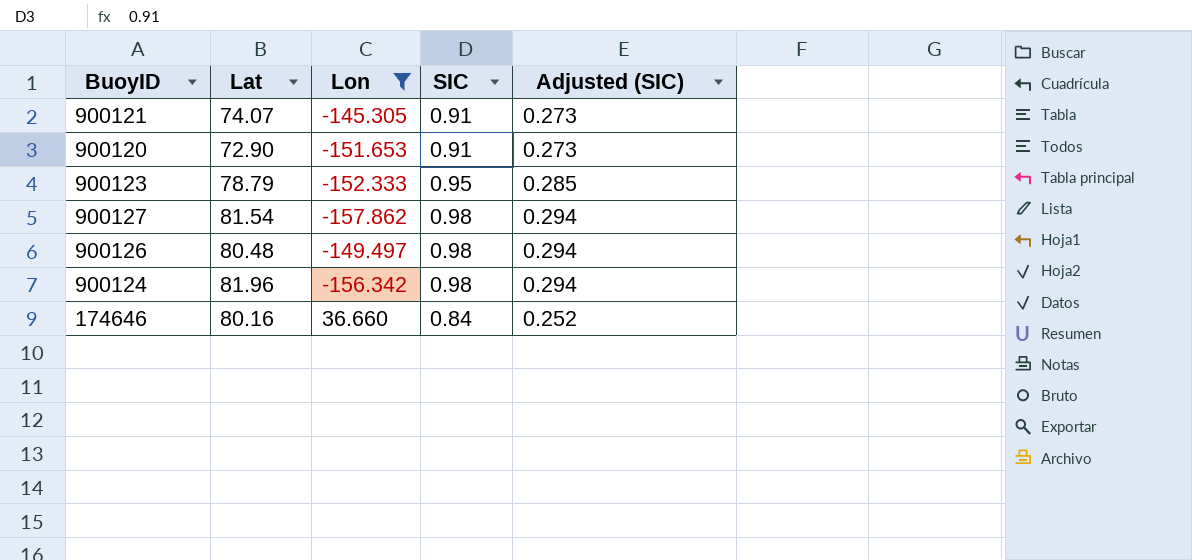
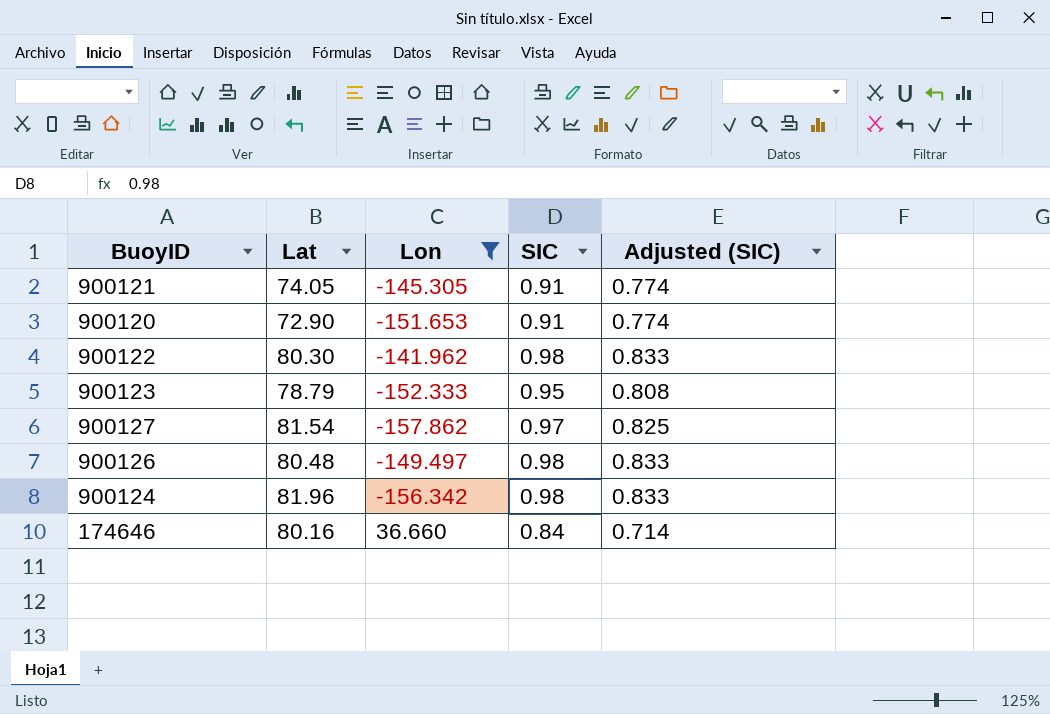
column Adjusted (SIC) | formula: [SIC] * 0.3 -> [SIC] * 0.85
900121 | Lat: 74.07 -> 74.05
row 900122: none -> 80.30 | -141.962 | 0.98 | 0.833
900127 | SIC: 0.98 -> 0.97

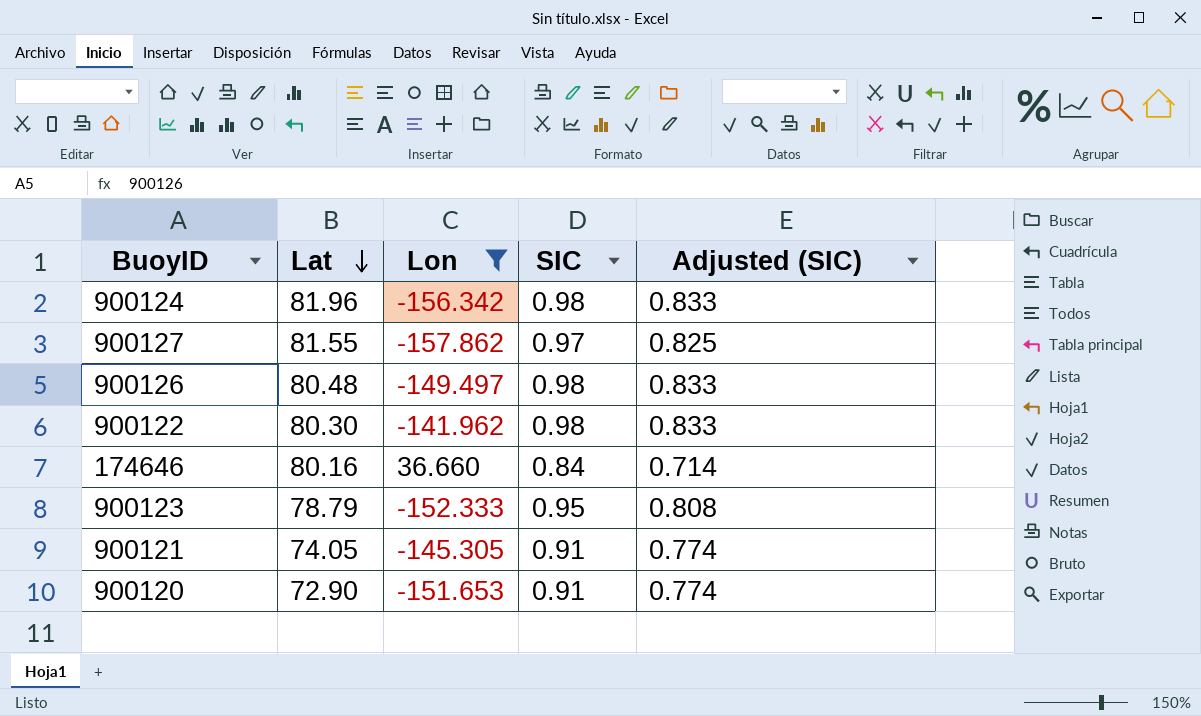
row order: none -> Lat descending
900127 | Lat: 81.54 -> 81.55

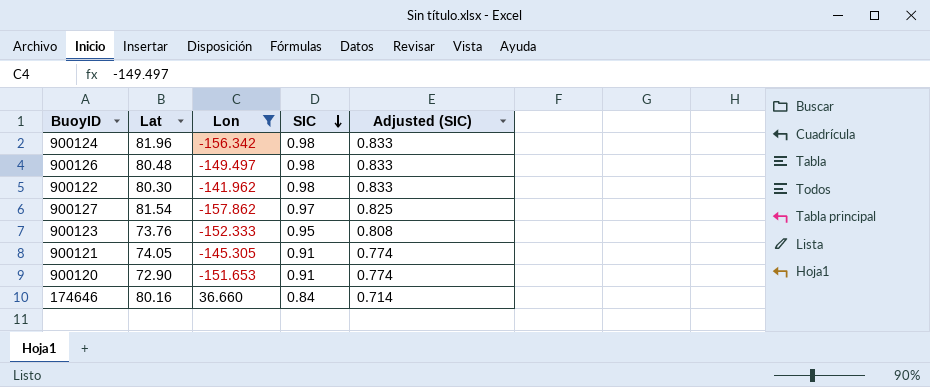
row order: Lat descending -> SIC descending
900127 | Lat: 81.55 -> 81.54
900123 | Lat: 78.79 -> 73.76

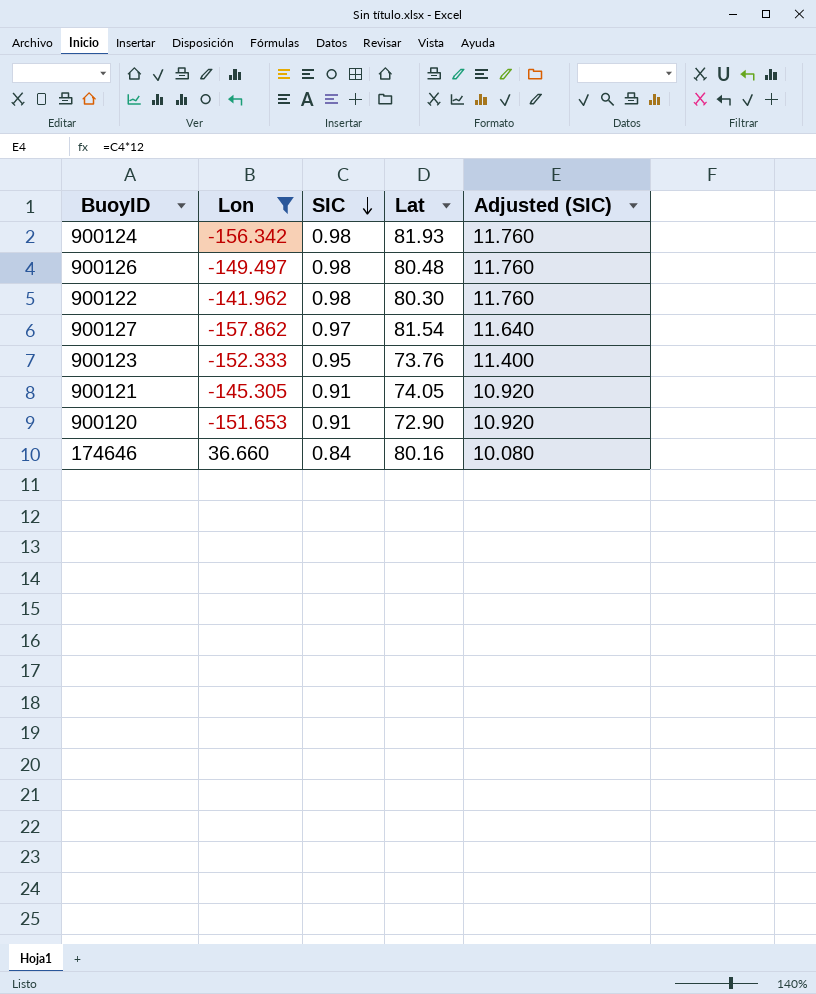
column Lat | position: 2 -> 4
column Adjusted (SIC) | formula: [SIC] * 0.85 -> [SIC] * 12
900124 | Lat: 81.96 -> 81.93

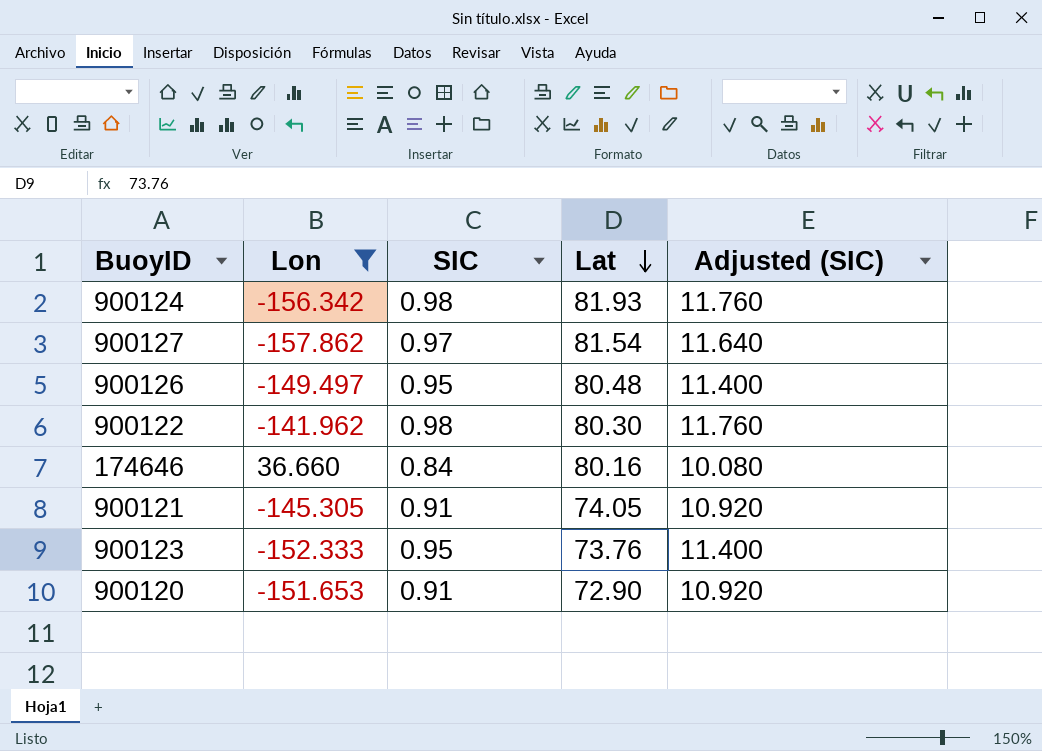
row order: SIC descending -> Lat descending
900126 | SIC: 0.98 -> 0.95
900126 | Adjusted (SIC): 11.760 -> 11.400

